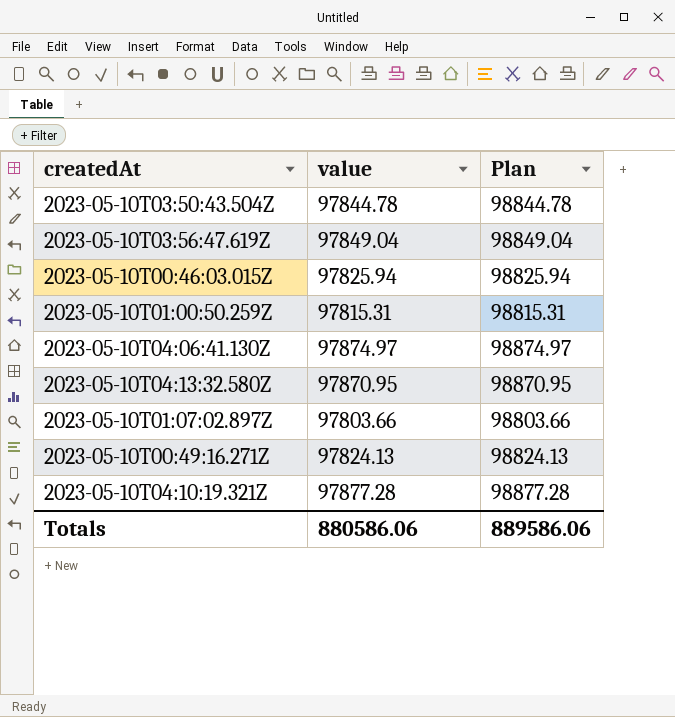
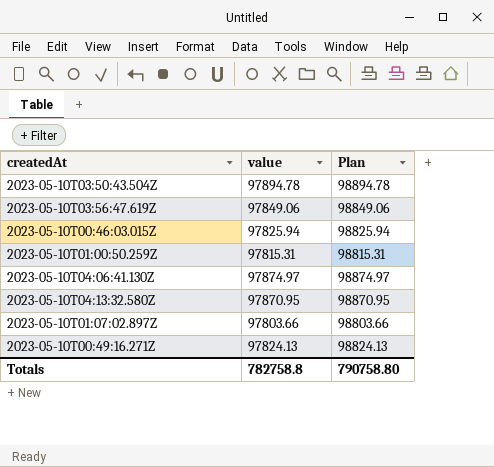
row 2023-05-10T04:10:19.321Z: 97877.28 | 98877.28 -> none
2023-05-10T03:50:43.504Z | value: 97844.78 -> 97894.78
2023-05-10T03:50:43.504Z | Plan: 98844.78 -> 98894.78
2023-05-10T03:56:47.619Z | value: 97849.04 -> 97849.06
2023-05-10T03:56:47.619Z | Plan: 98849.04 -> 98849.06
Totals | value: 880586.06 -> 782758.8
Totals | Plan: 889586.06 -> 790758.80

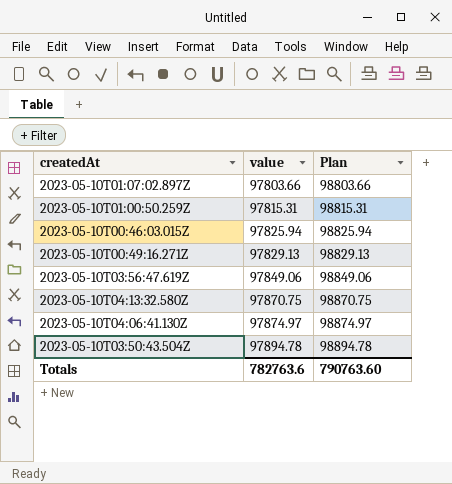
row order: none -> value ascending
2023-05-10T00:49:16.271Z | value: 97824.13 -> 97829.13
2023-05-10T00:49:16.271Z | Plan: 98824.13 -> 98829.13
2023-05-10T04:13:32.580Z | value: 97870.95 -> 97870.75
2023-05-10T04:13:32.580Z | Plan: 98870.95 -> 98870.75
Totals | value: 782758.8 -> 782763.6
Totals | Plan: 790758.80 -> 790763.60

